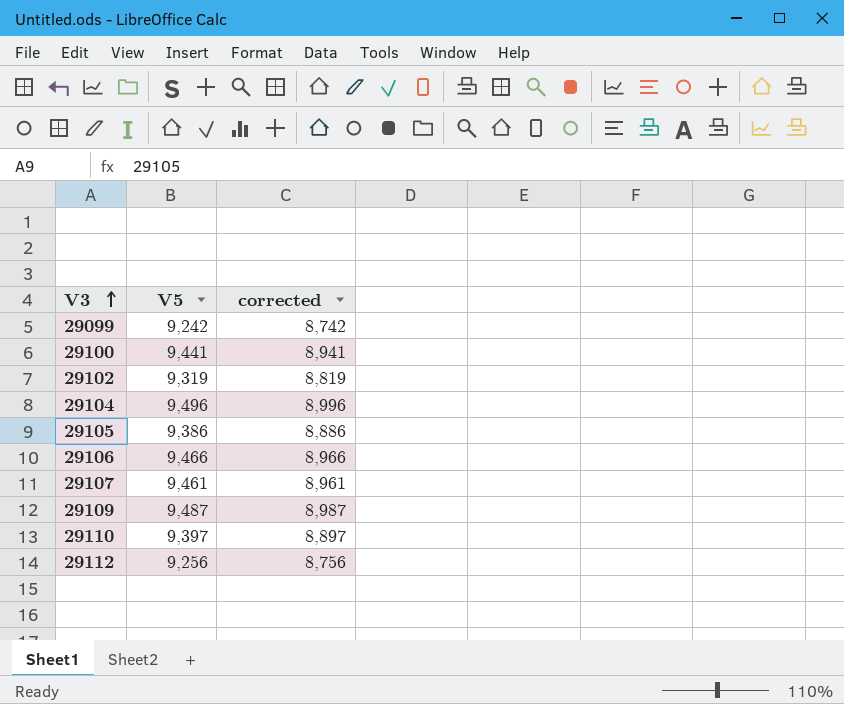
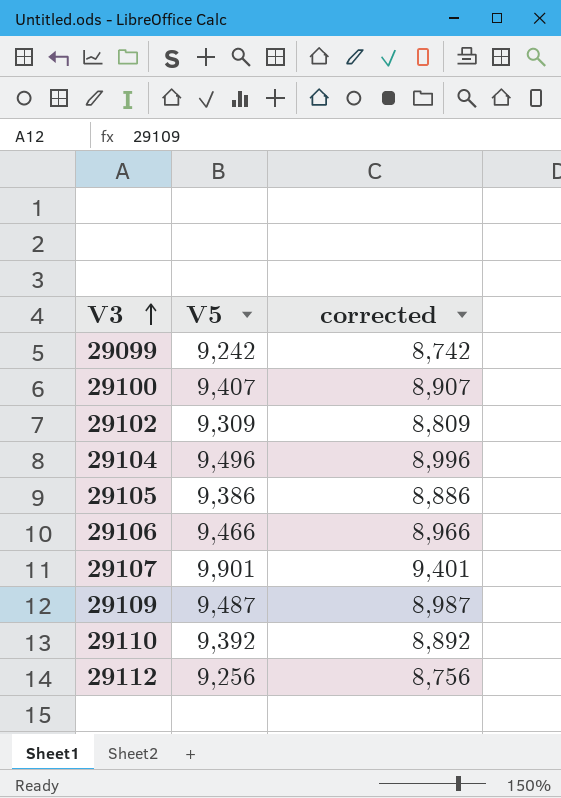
29100 | V5: 9,441 -> 9,407
29100 | corrected: 8,941 -> 8,907
29102 | V5: 9,319 -> 9,309
29102 | corrected: 8,819 -> 8,809
29107 | V5: 9,461 -> 9,901
29107 | corrected: 8,961 -> 9,401
29110 | V5: 9,397 -> 9,392
29110 | corrected: 8,897 -> 8,892

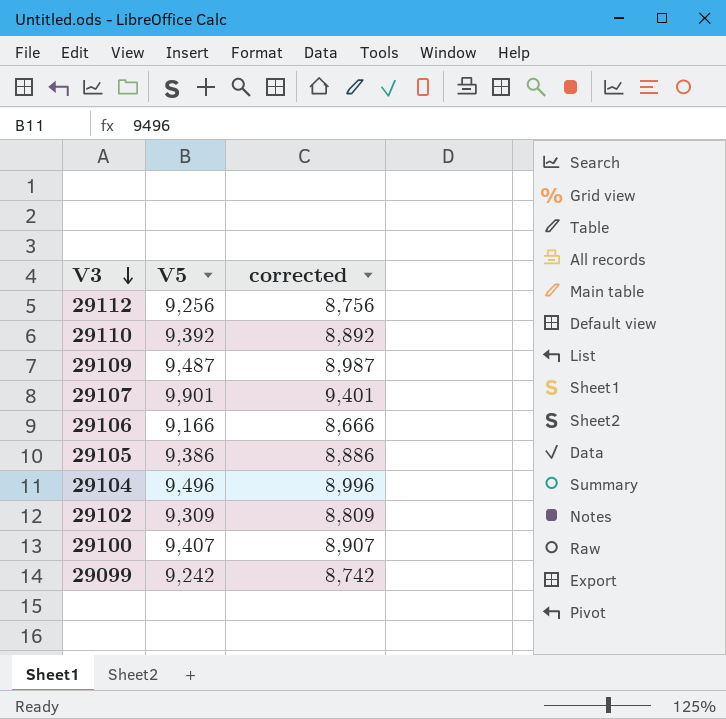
row order: V3 ascending -> V3 descending
29106 | V5: 9,466 -> 9,166
29106 | corrected: 8,966 -> 8,666

